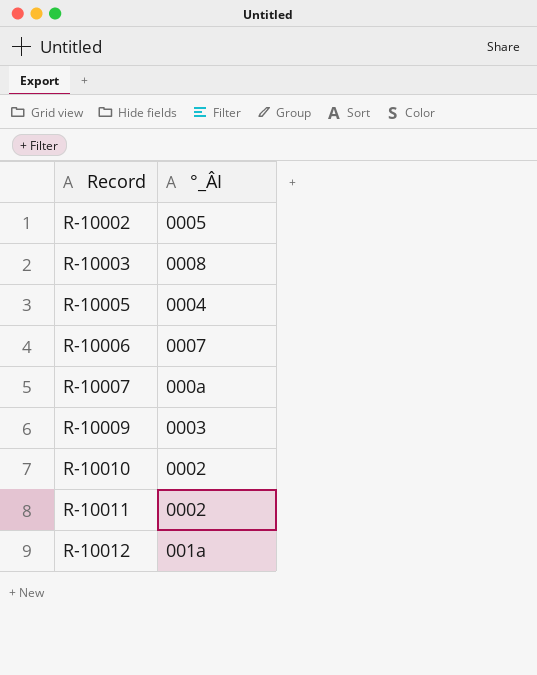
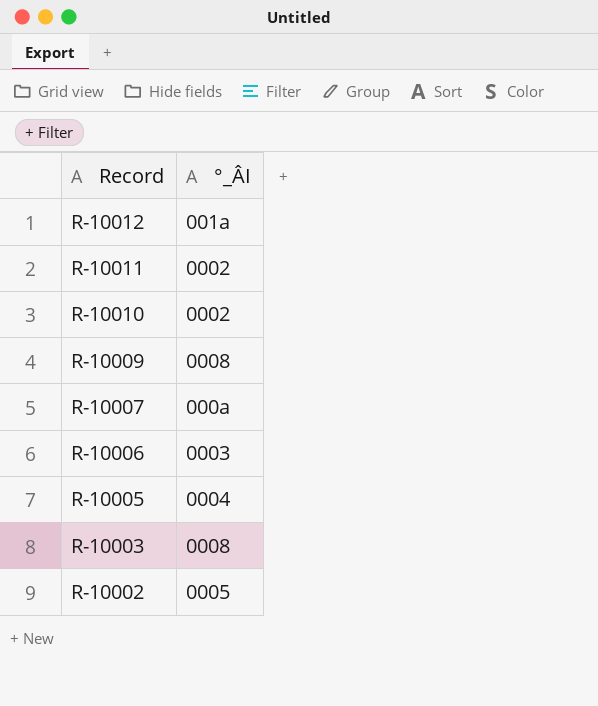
row order: Record ascending -> Record descending
R-10009 | °_ÂI: 0003 -> 0008
R-10006 | °_ÂI: 0007 -> 0003

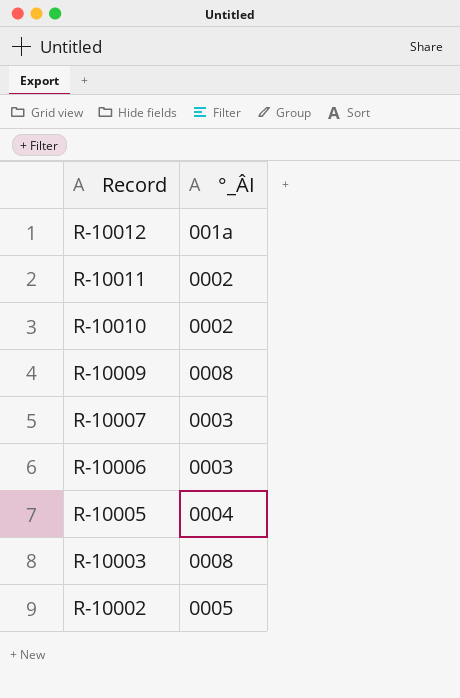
R-10007 | °_ÂI: 000a -> 0003

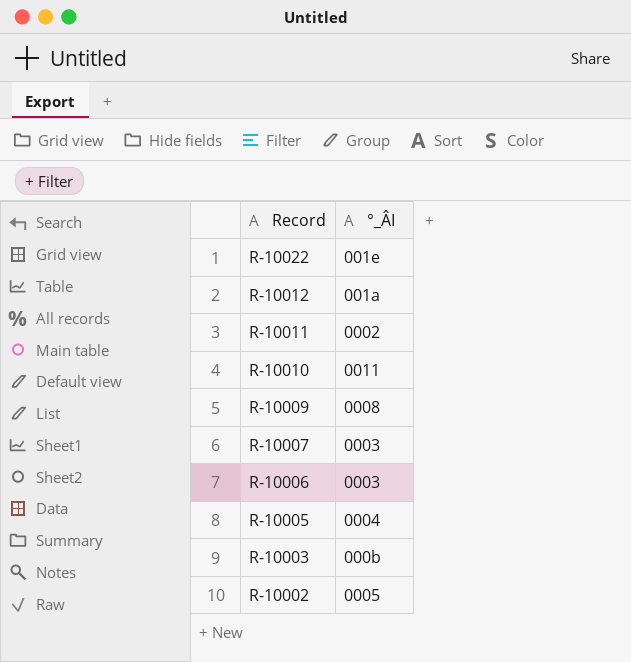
row R-10022: none -> 001e
R-10010 | °_ÂI: 0002 -> 0011
R-10003 | °_ÂI: 0008 -> 000b

